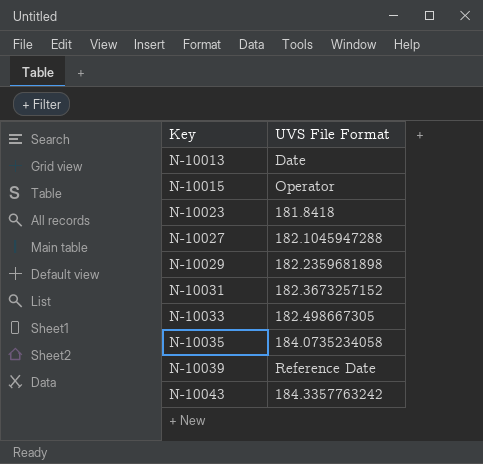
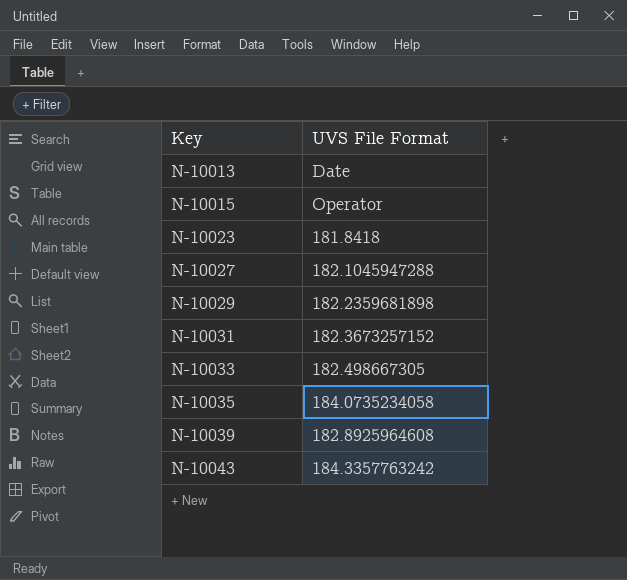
N-10039 | UVS File Format: Reference Date -> 182.8925964608

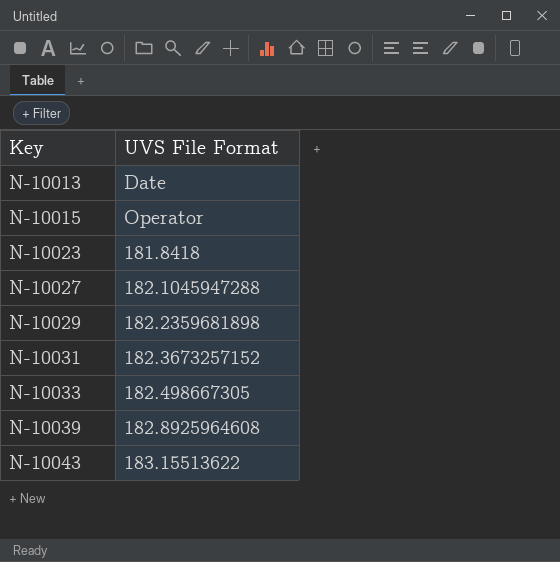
row N-10035: 184.0735234058 -> none
N-10043 | UVS File Format: 184.3357763242 -> 183.15513622

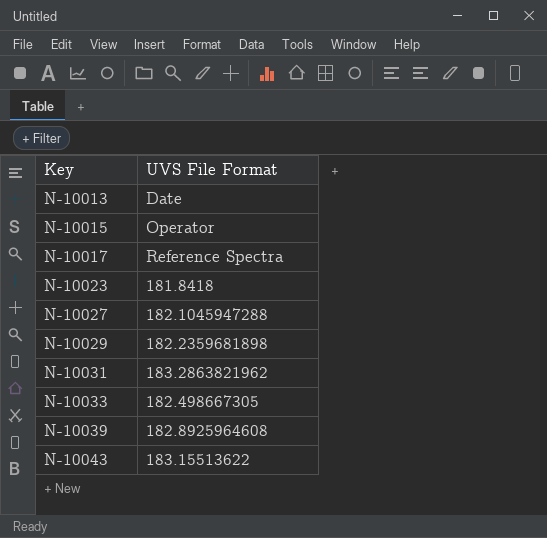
row N-10017: none -> Reference Spectra
N-10031 | UVS File Format: 182.3673257152 -> 183.2863821962

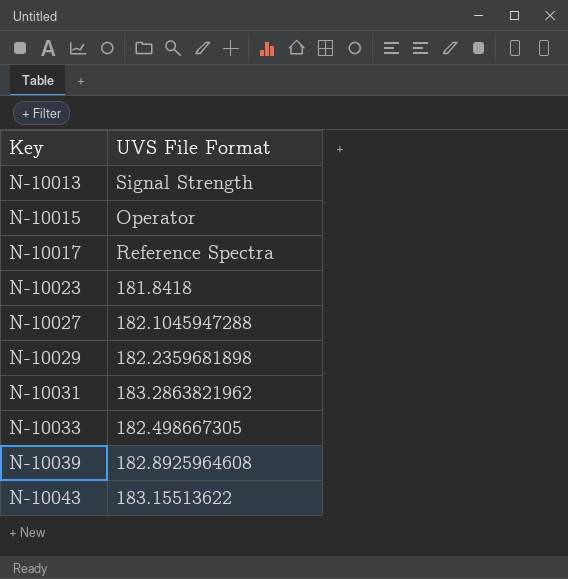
N-10013 | UVS File Format: Date -> Signal Strength

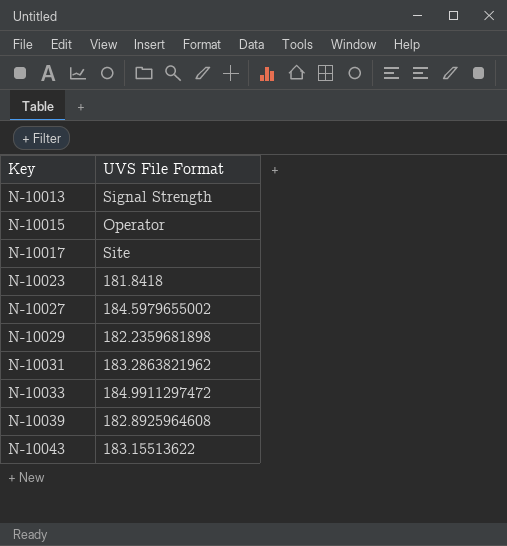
N-10017 | UVS File Format: Reference Spectra -> Site
N-10027 | UVS File Format: 182.1045947288 -> 184.5979655002
N-10033 | UVS File Format: 182.498667305 -> 184.9911297472

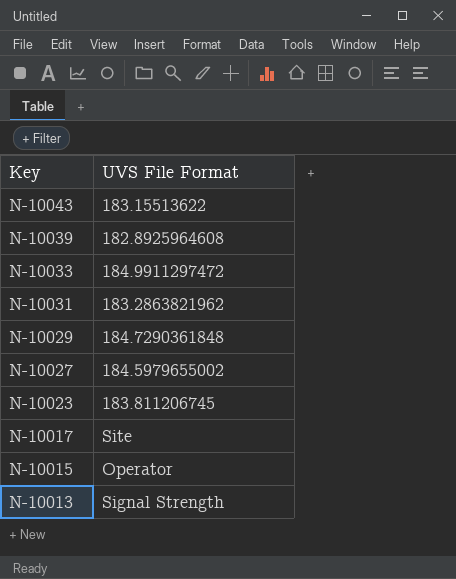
row order: Key ascending -> Key descending
N-10029 | UVS File Format: 182.2359681898 -> 184.7290361848
N-10023 | UVS File Format: 181.8418 -> 183.811206745

